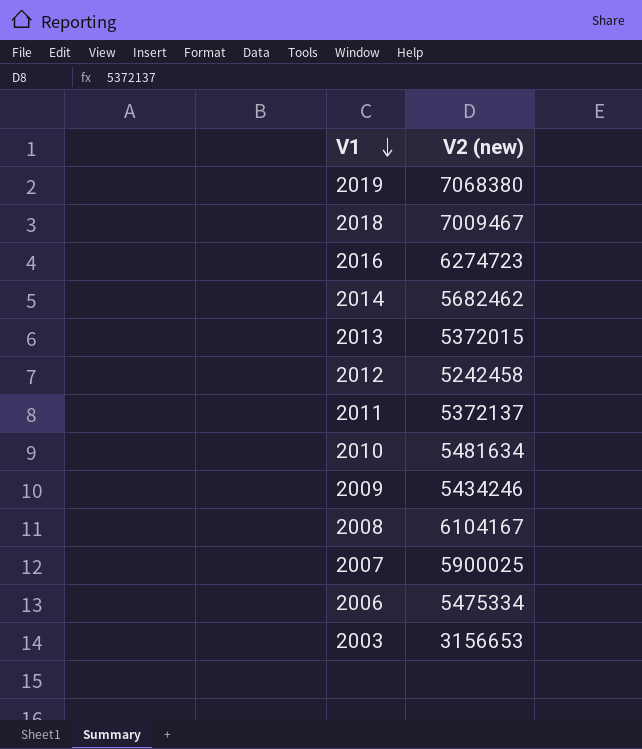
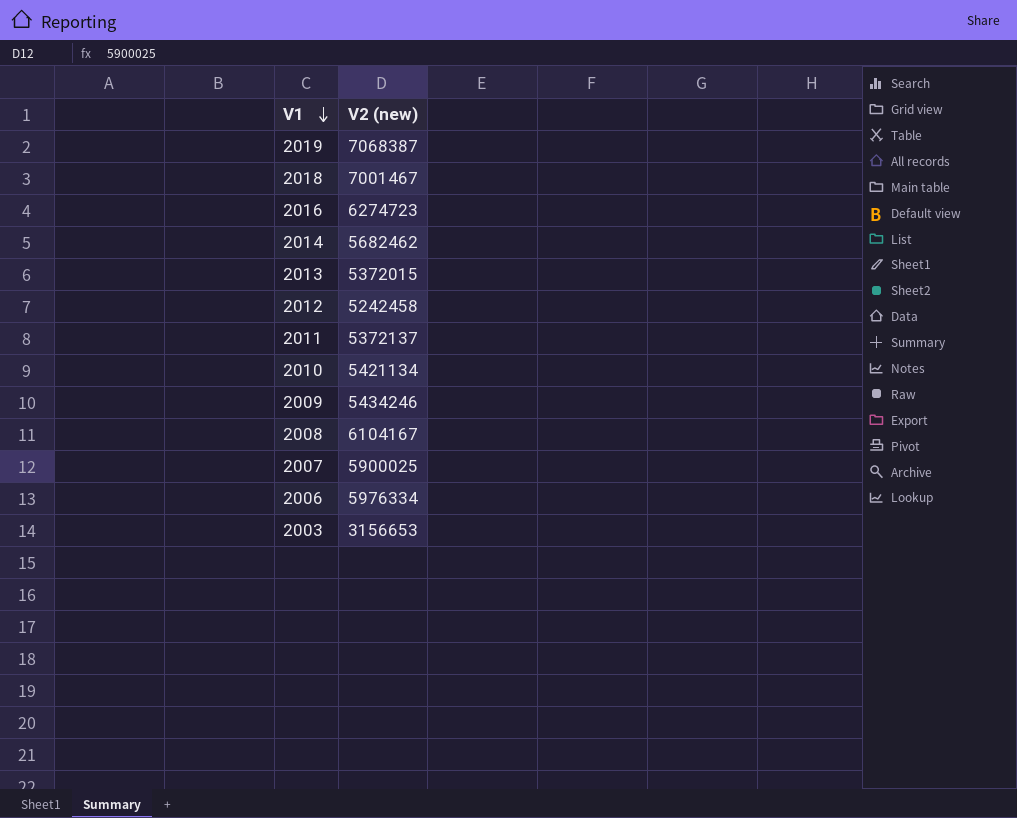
2019 | V2 (new): 7068380 -> 7068387
2018 | V2 (new): 7009467 -> 7001467
2010 | V2 (new): 5481634 -> 5421134
2006 | V2 (new): 5475334 -> 5976334

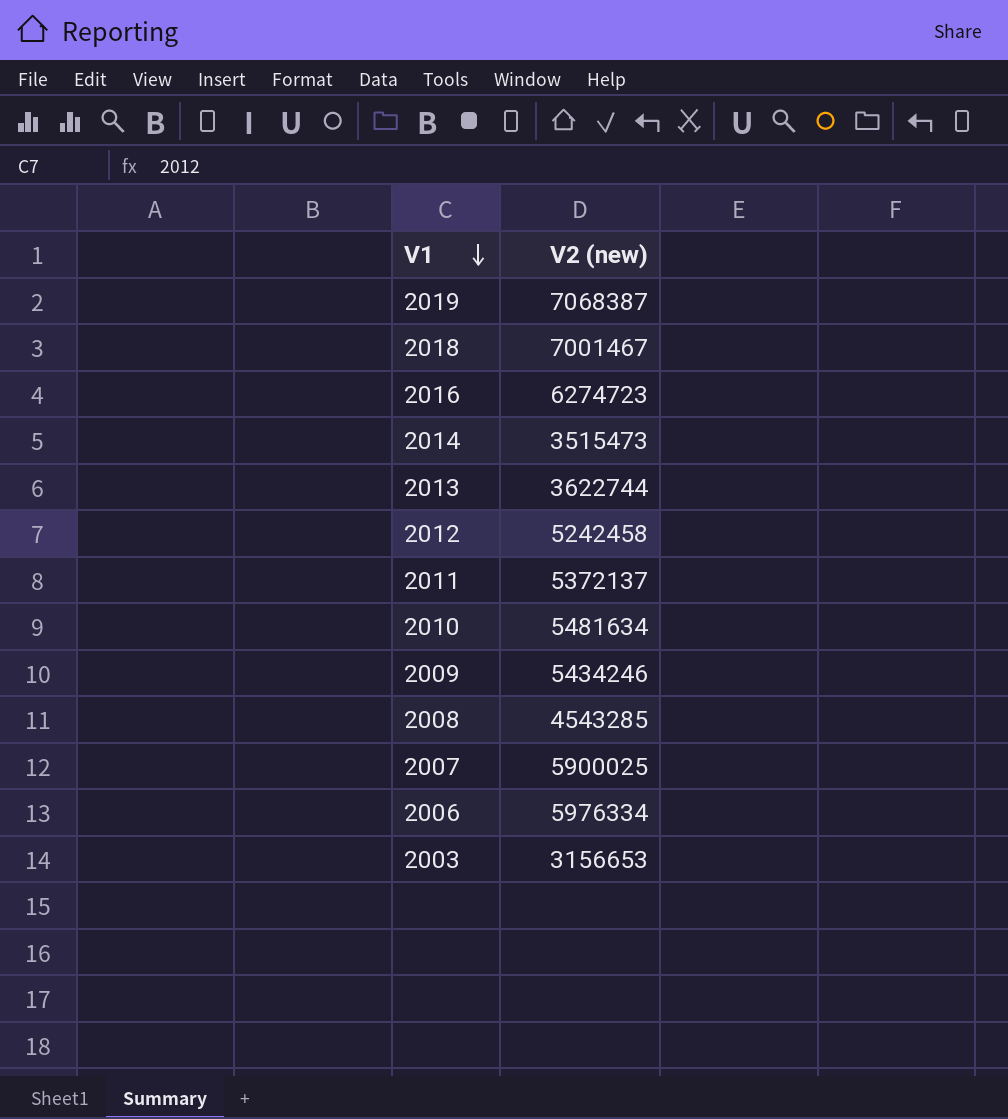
2014 | V2 (new): 5682462 -> 3515473
2013 | V2 (new): 5372015 -> 3622744
2010 | V2 (new): 5421134 -> 5481634
2008 | V2 (new): 6104167 -> 4543285

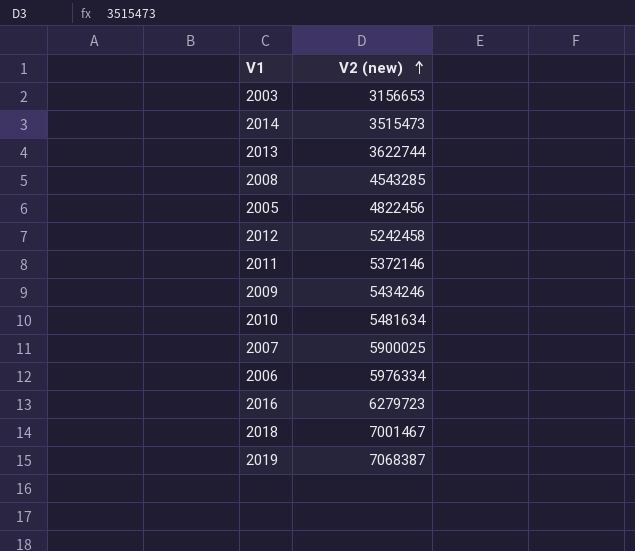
row order: V1 descending -> V2 (new) ascending
row 2005: none -> 4822456
2011 | V2 (new): 5372137 -> 5372146
2016 | V2 (new): 6274723 -> 6279723

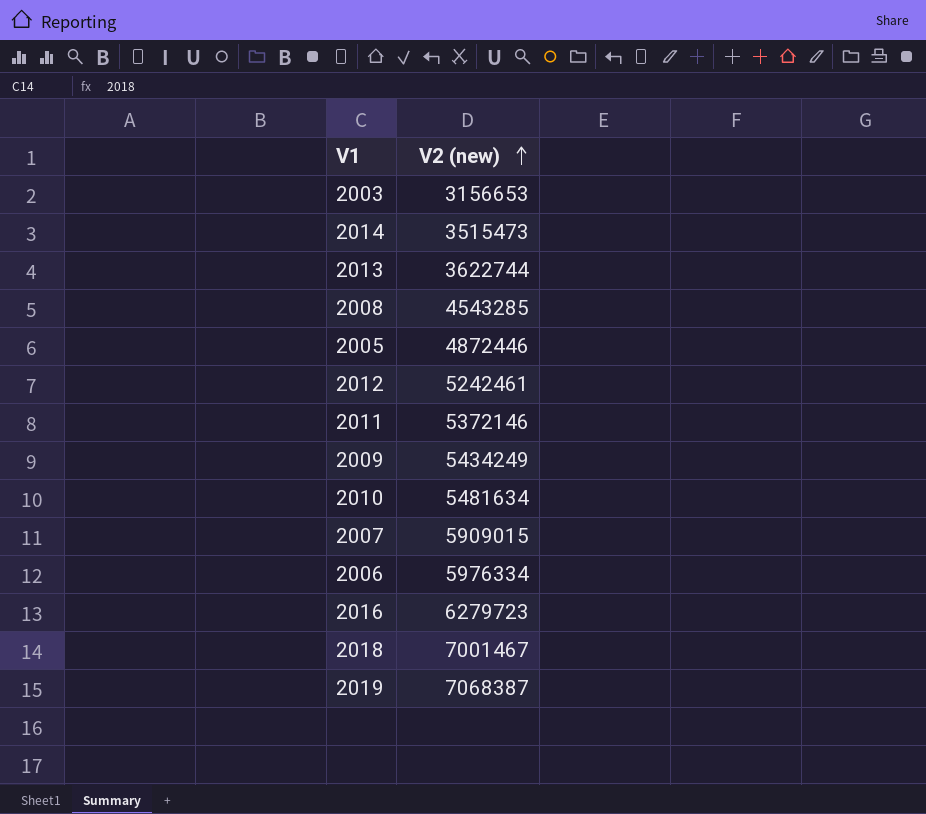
2005 | V2 (new): 4822456 -> 4872446
2012 | V2 (new): 5242458 -> 5242461
2009 | V2 (new): 5434246 -> 5434249
2007 | V2 (new): 5900025 -> 5909015

